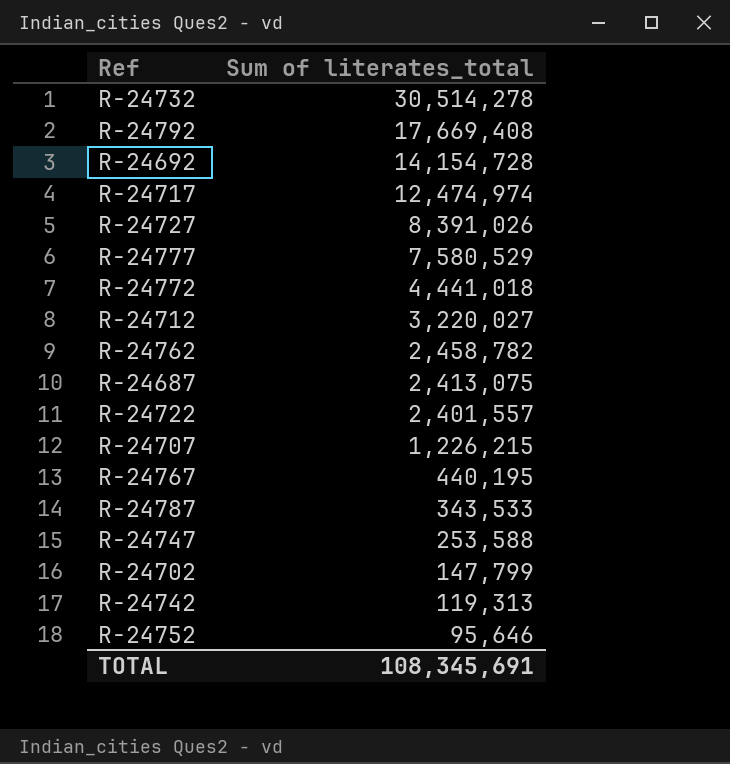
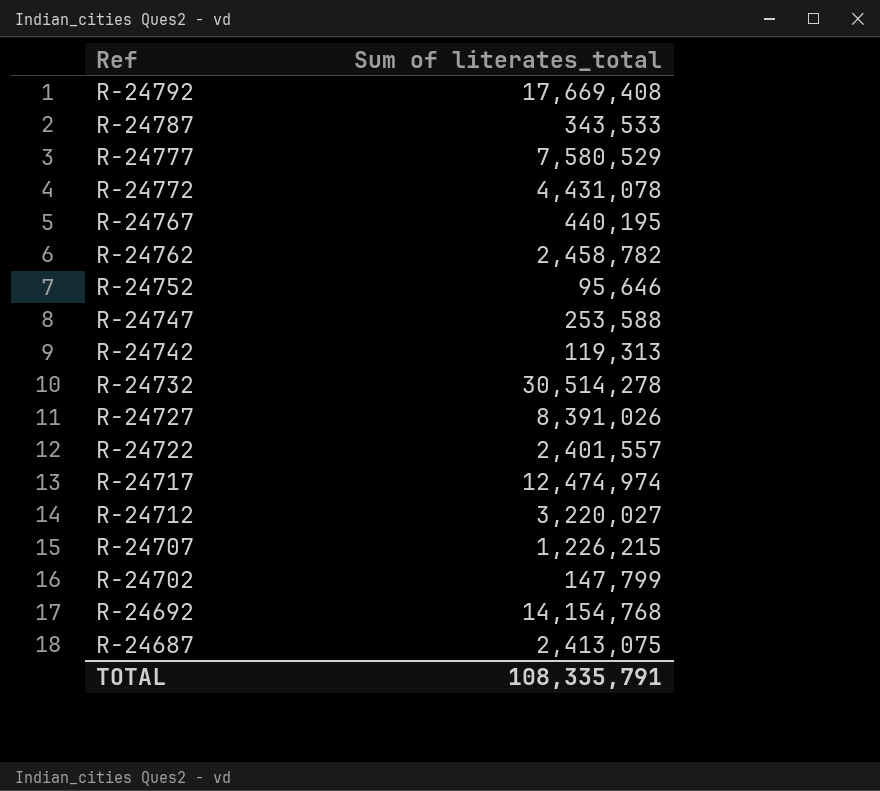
row order: Sum of literates_total descending -> Ref descending
R-24772 | Sum of literates_total: 4,441,018 -> 4,431,078
R-24692 | Sum of literates_total: 14,154,728 -> 14,154,768
TOTAL | Sum of literates_total: 108,345,691 -> 108,335,791

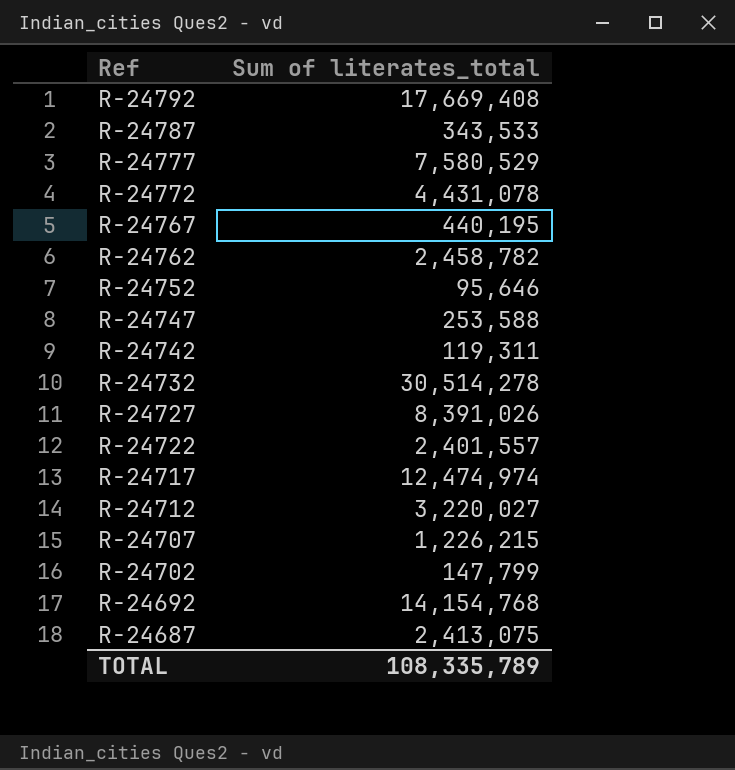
R-24742 | Sum of literates_total: 119,313 -> 119,311
TOTAL | Sum of literates_total: 108,335,791 -> 108,335,789

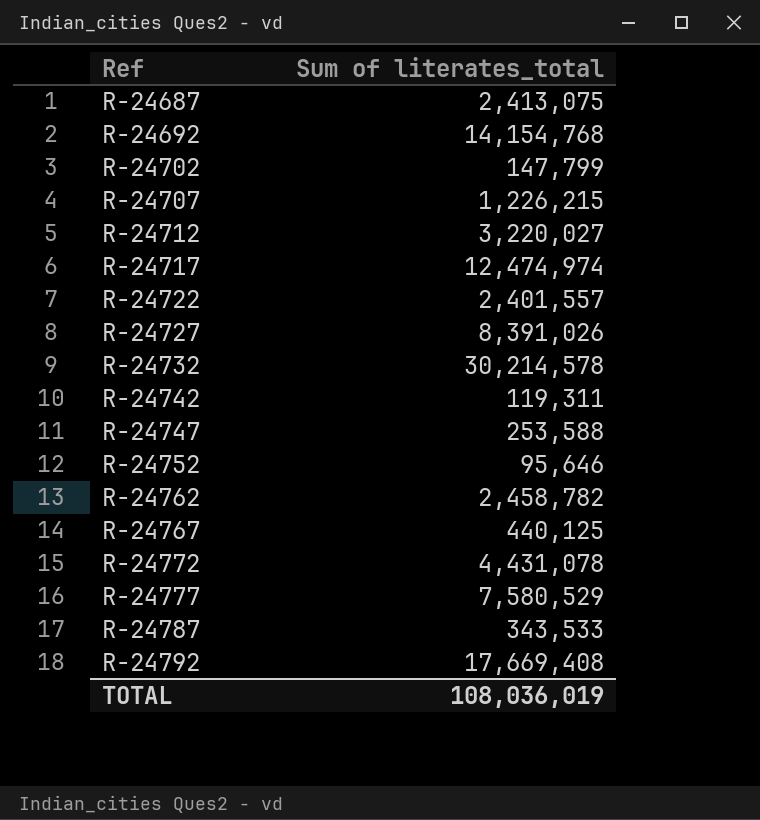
row order: Ref descending -> Ref ascending
R-24732 | Sum of literates_total: 30,514,278 -> 30,214,578
R-24767 | Sum of literates_total: 440,195 -> 440,125
TOTAL | Sum of literates_total: 108,335,789 -> 108,036,019

